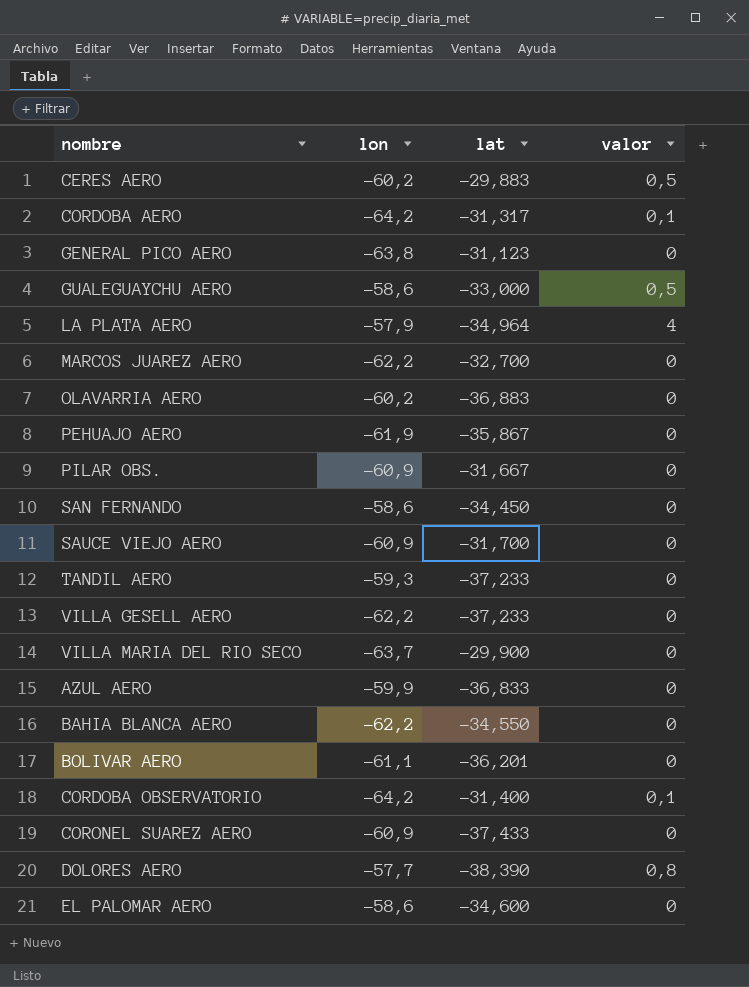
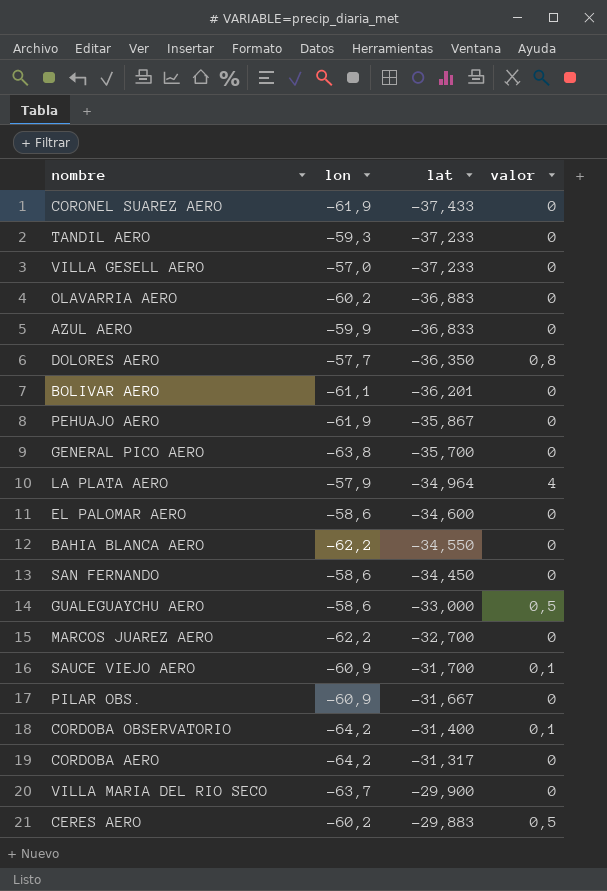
row order: none -> lat ascending
CORONEL SUAREZ AERO | lon: -60,9 -> -61,9
VILLA GESELL AERO | lon: -62,2 -> -57,0
DOLORES AERO | lat: -38,390 -> -36,350
GENERAL PICO AERO | lat: -31,123 -> -35,700
SAUCE VIEJO AERO | valor: 0 -> 0,1
CORDOBA AERO | valor: 0,1 -> 0

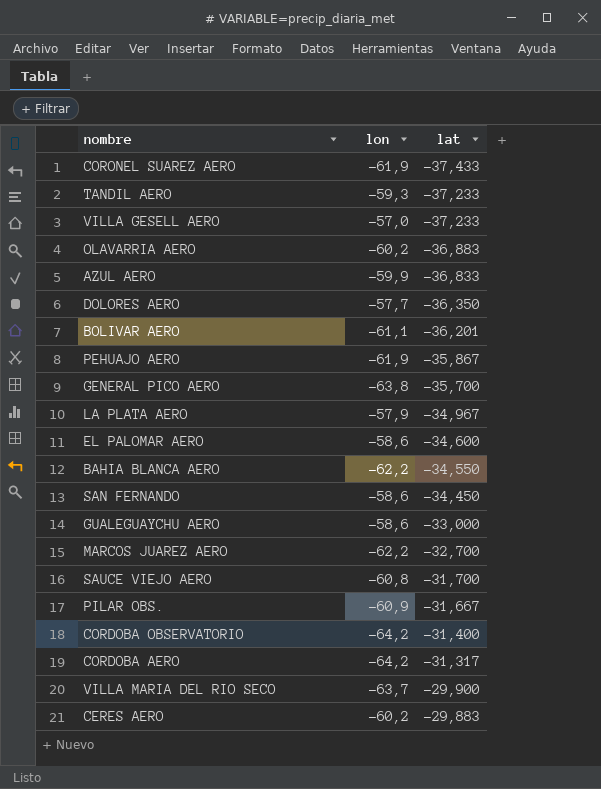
column valor | position: 4 -> none
LA PLATA AERO | lat: -34,964 -> -34,967
SAUCE VIEJO AERO | lon: -60,9 -> -60,8

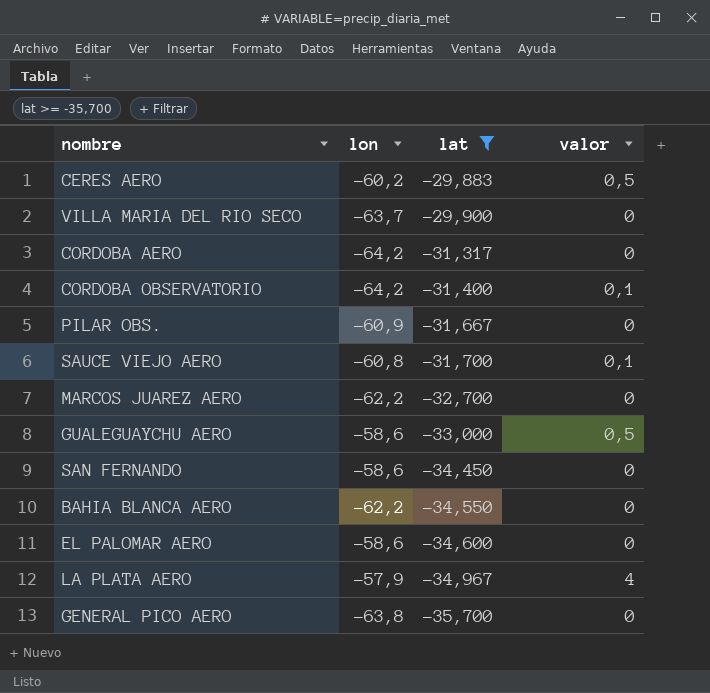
filter: none -> lat >= -35,700
row order: lat ascending -> lat descending
column valor | position: none -> 4

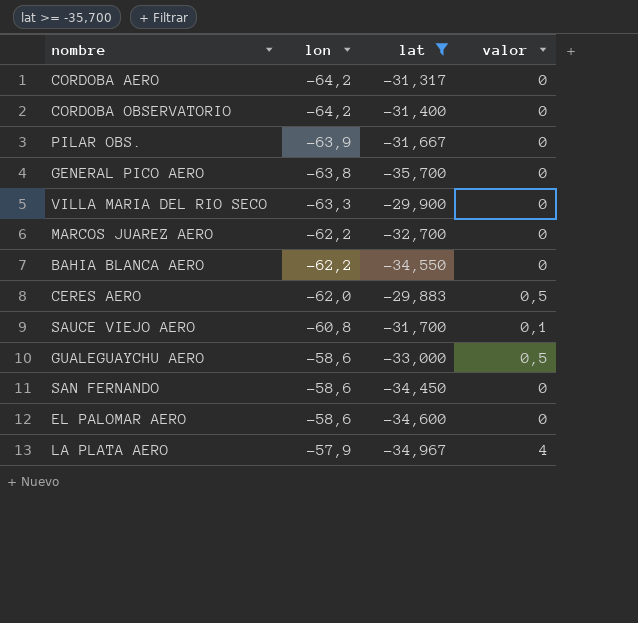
row order: lat descending -> lon ascending
CORDOBA OBSERVATORIO | valor: 0,1 -> 0
PILAR OBS. | lon: -60,9 -> -63,9
VILLA MARIA DEL RIO SECO | lon: -63,7 -> -63,3
CERES AERO | lon: -60,2 -> -62,0

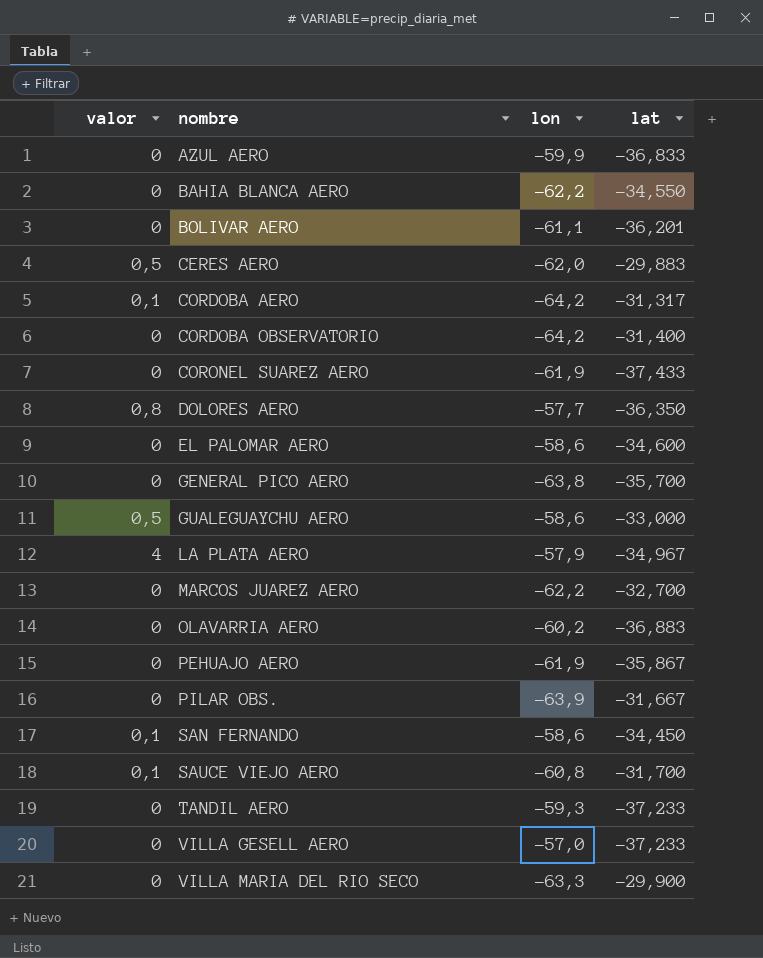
filter: lat >= -35,700 -> none
row order: lon ascending -> nombre ascending
column valor | position: 4 -> 1
CORDOBA AERO | valor: 0 -> 0,1
SAN FERNANDO | valor: 0 -> 0,1

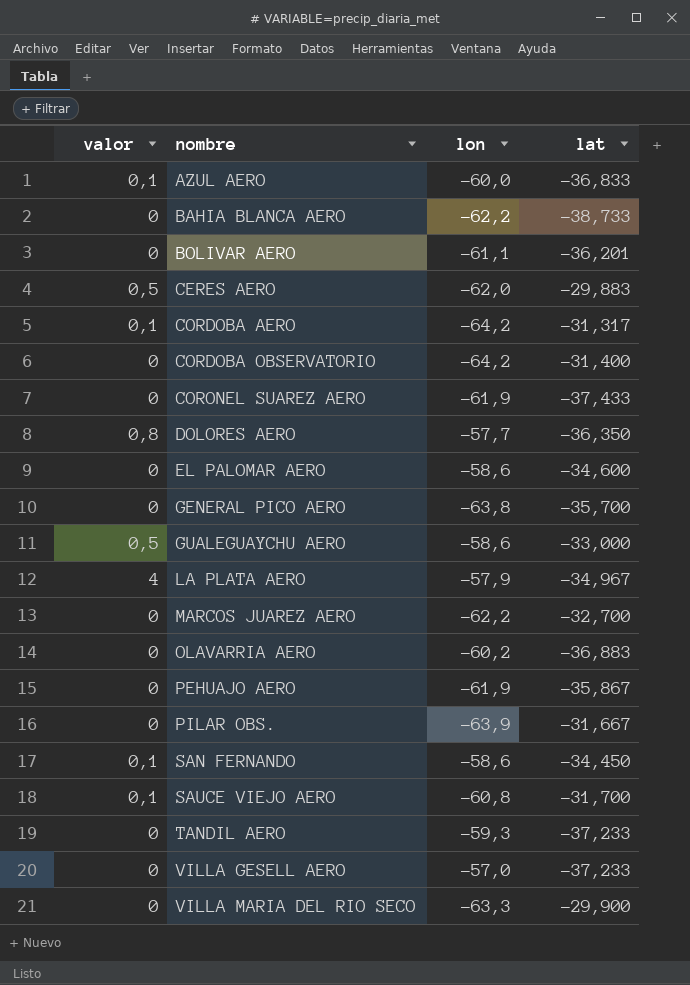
AZUL AERO | valor: 0 -> 0,1
AZUL AERO | lon: -59,9 -> -60,0
BAHIA BLANCA AERO | lat: -34,550 -> -38,733

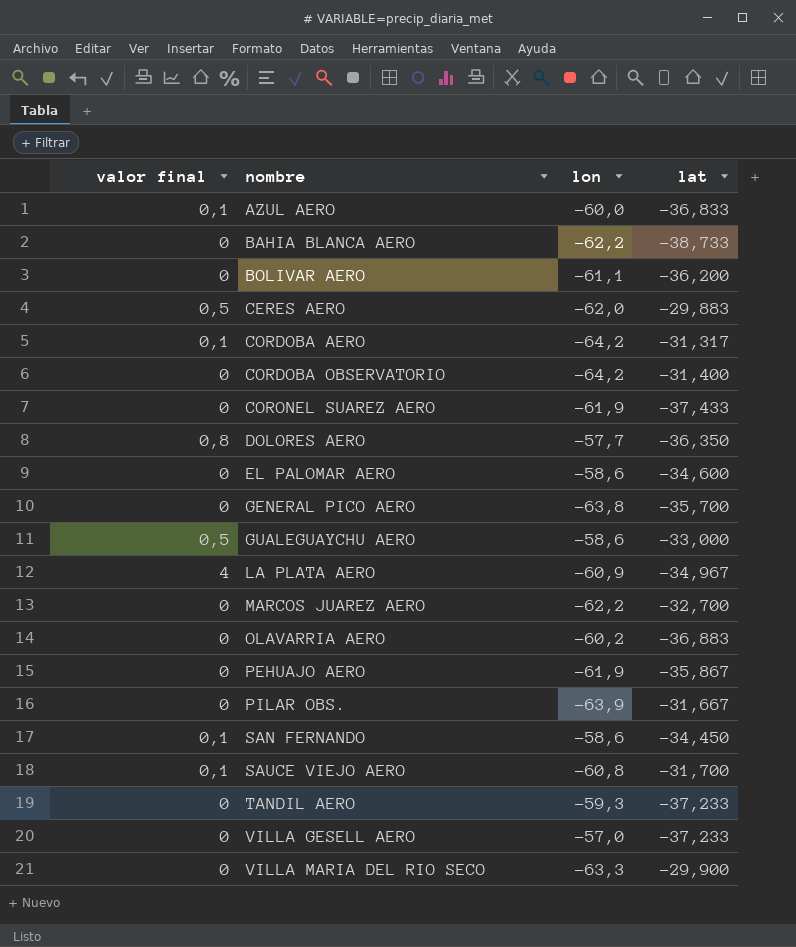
column name: valor -> valor final
BOLIVAR AERO | lat: -36,201 -> -36,200
LA PLATA AERO | lon: -57,9 -> -60,9

